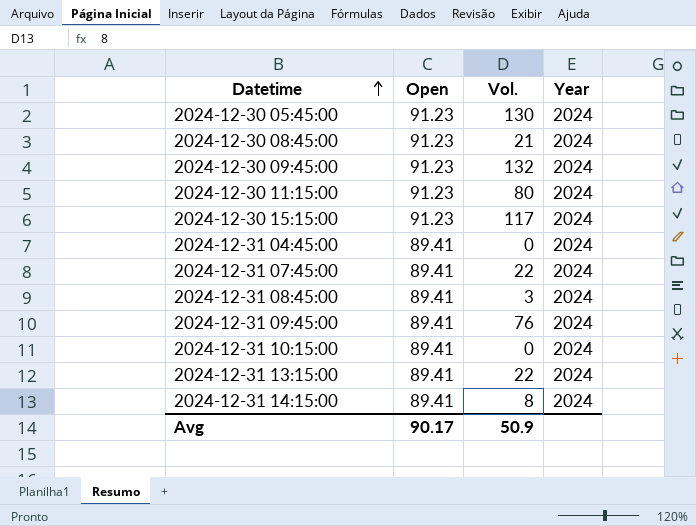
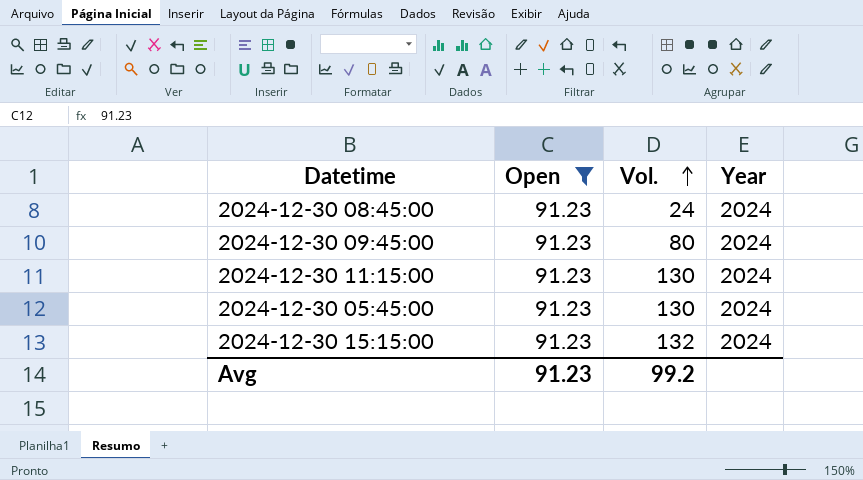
filter: none -> Open = 91.23
row order: Datetime ascending -> Vol. ascending
2024-12-30 08:45:00 | Vol.: 21 -> 24
2024-12-30 09:45:00 | Vol.: 132 -> 80
2024-12-30 11:15:00 | Vol.: 80 -> 130
2024-12-30 15:15:00 | Vol.: 117 -> 132
Avg | Open: 90.17 -> 91.23
Avg | Vol.: 50.9 -> 99.2

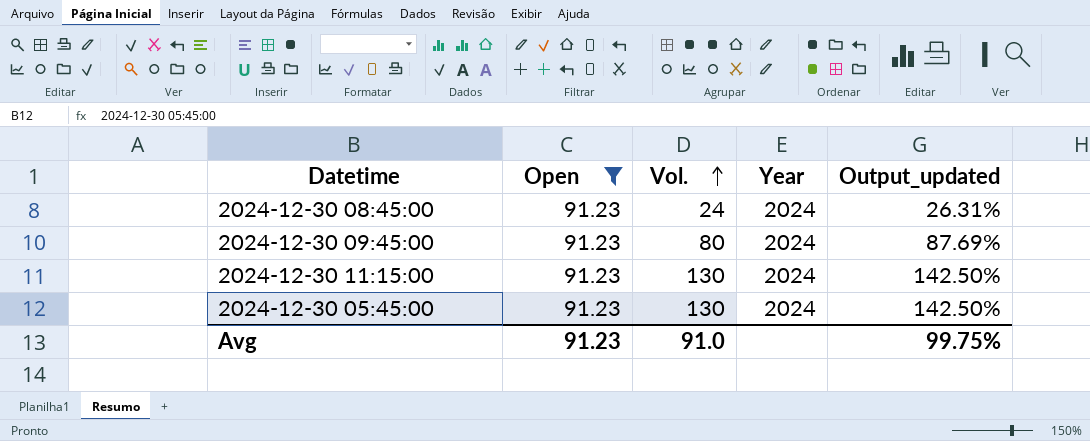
column Output_updated | formula: none -> [Vol.] / [Open]
row 2024-12-30 15:15:00: 91.23 | 132 | 2024 -> none
Avg | Vol.: 99.2 -> 91.0

